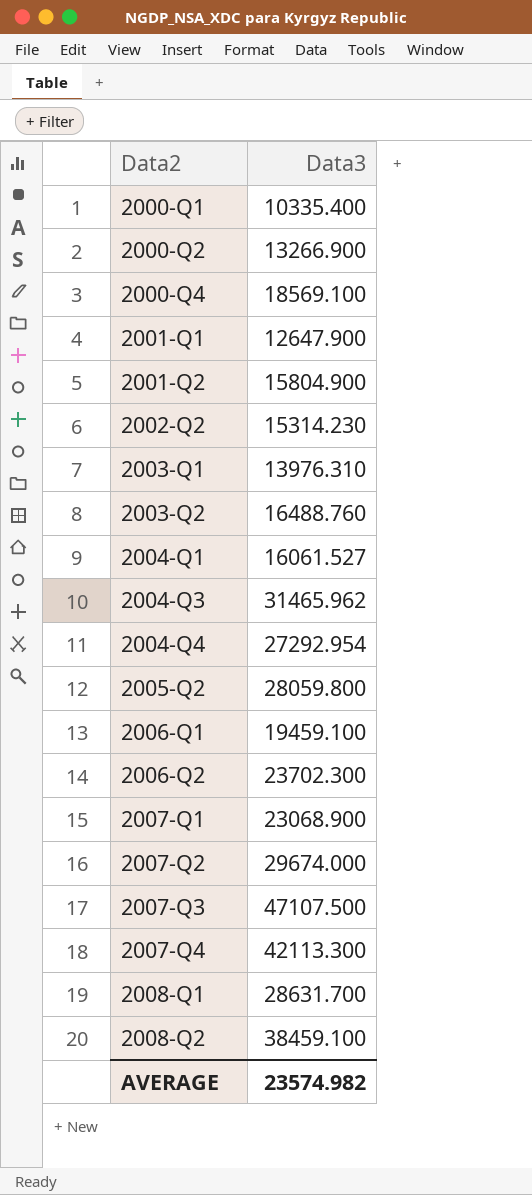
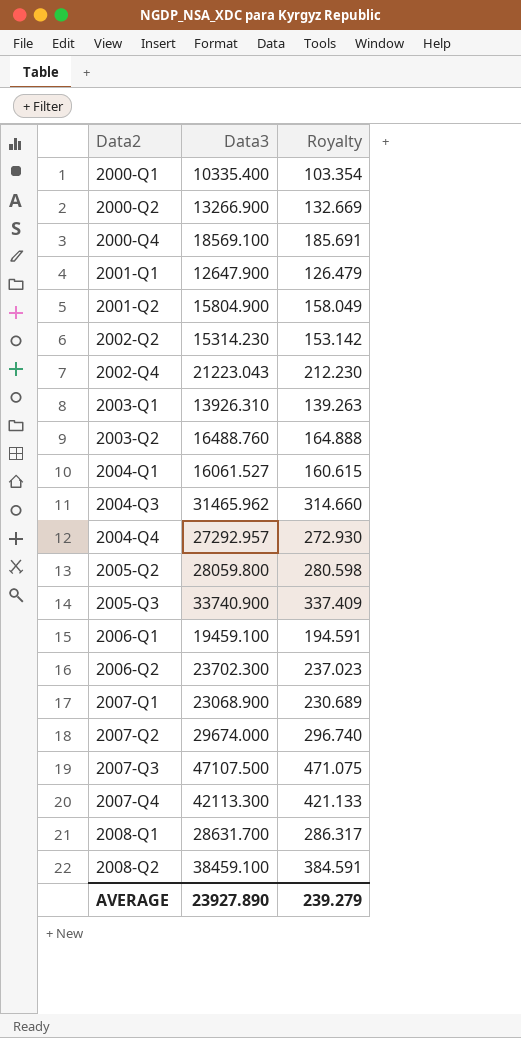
column Royalty | formula: none -> [Data3] * 0.01
row 2002-Q4: none -> 21223.043 | 212.230
2003-Q1 | Data3: 13976.310 -> 13926.310
2004-Q4 | Data3: 27292.954 -> 27292.957
row 2005-Q3: none -> 33740.900 | 337.409
AVERAGE | Data3: 23574.982 -> 23927.890

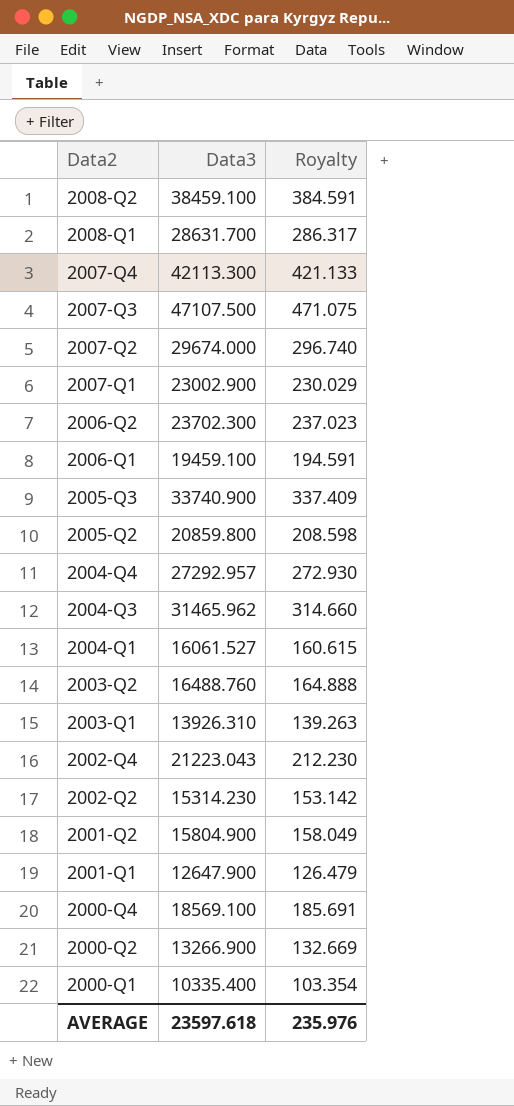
row order: Data2 ascending -> Data2 descending
2007-Q1 | Data3: 23068.900 -> 23002.900
2007-Q1 | Royalty: 230.689 -> 230.029
2005-Q2 | Data3: 28059.800 -> 20859.800
2005-Q2 | Royalty: 280.598 -> 208.598
AVERAGE | Data3: 23927.890 -> 23597.618
AVERAGE | Royalty: 239.279 -> 235.976

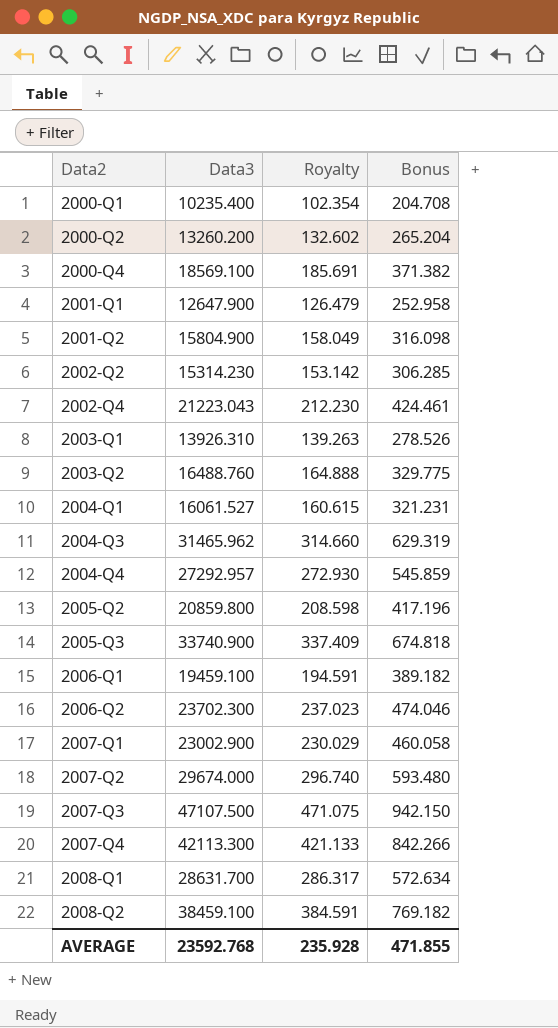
row order: Data2 descending -> Data2 ascending
column Bonus | formula: none -> [Data3] * 0.02
2000-Q1 | Data3: 10335.400 -> 10235.400
2000-Q1 | Royalty: 103.354 -> 102.354
2000-Q2 | Data3: 13266.900 -> 13260.200
2000-Q2 | Royalty: 132.669 -> 132.602
AVERAGE | Data3: 23597.618 -> 23592.768
AVERAGE | Royalty: 235.976 -> 235.928

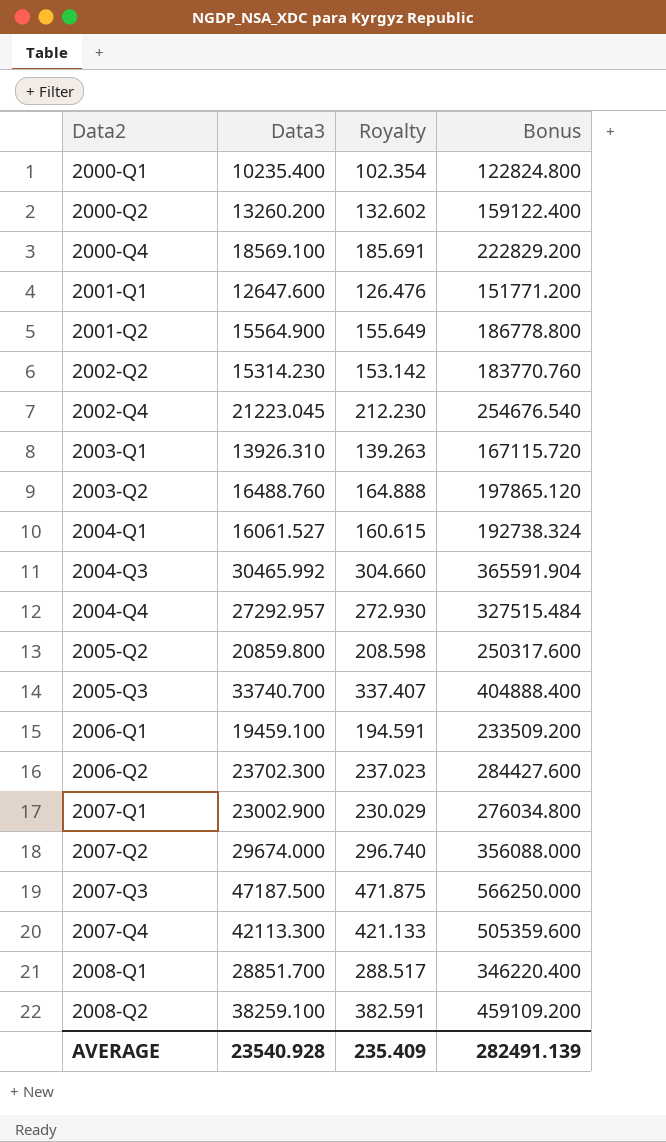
column Bonus | formula: [Data3] * 0.02 -> [Data3] * 12
2001-Q1 | Data3: 12647.900 -> 12647.600
2001-Q1 | Royalty: 126.479 -> 126.476
2001-Q2 | Data3: 15804.900 -> 15564.900
2001-Q2 | Royalty: 158.049 -> 155.649
2002-Q4 | Data3: 21223.043 -> 21223.045
2004-Q3 | Data3: 31465.962 -> 30465.992
2004-Q3 | Royalty: 314.660 -> 304.660
2005-Q3 | Data3: 33740.900 -> 33740.700
2005-Q3 | Royalty: 337.409 -> 337.407
2007-Q3 | Data3: 47107.500 -> 47187.500
2007-Q3 | Royalty: 471.075 -> 471.875
2008-Q1 | Data3: 28631.700 -> 28851.700
2008-Q1 | Royalty: 286.317 -> 288.517
2008-Q2 | Data3: 38459.100 -> 38259.100
2008-Q2 | Royalty: 384.591 -> 382.591
AVERAGE | Data3: 23592.768 -> 23540.928
AVERAGE | Royalty: 235.928 -> 235.409
AVERAGE | Bonus: 471.855 -> 282491.139

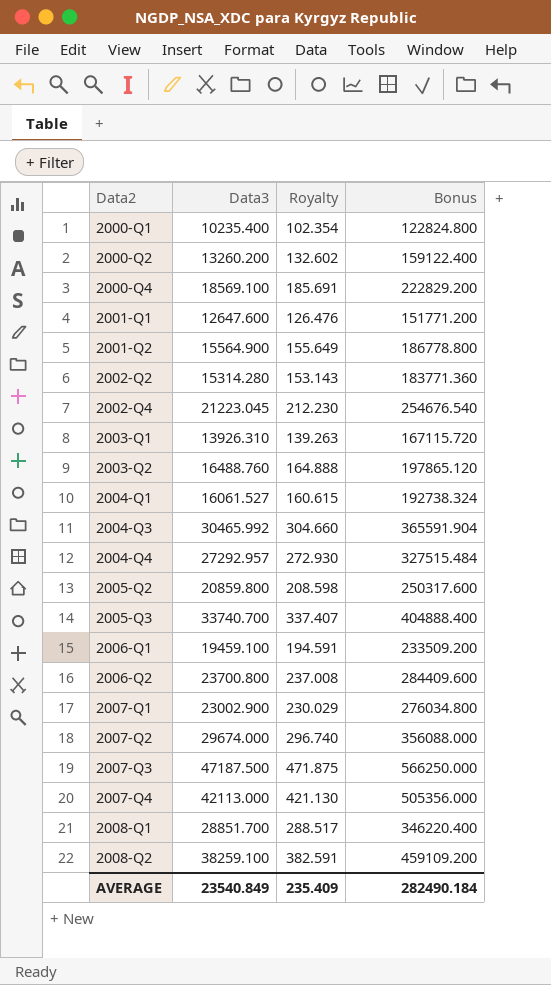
2002-Q2 | Data3: 15314.230 -> 15314.280
2002-Q2 | Royalty: 153.142 -> 153.143
2002-Q2 | Bonus: 183770.760 -> 183771.360
2006-Q2 | Data3: 23702.300 -> 23700.800
2006-Q2 | Royalty: 237.023 -> 237.008
2006-Q2 | Bonus: 284427.600 -> 284409.600
2007-Q4 | Data3: 42113.300 -> 42113.000
2007-Q4 | Royalty: 421.133 -> 421.130
2007-Q4 | Bonus: 505359.600 -> 505356.000
AVERAGE | Data3: 23540.928 -> 23540.849
AVERAGE | Bonus: 282491.139 -> 282490.184

